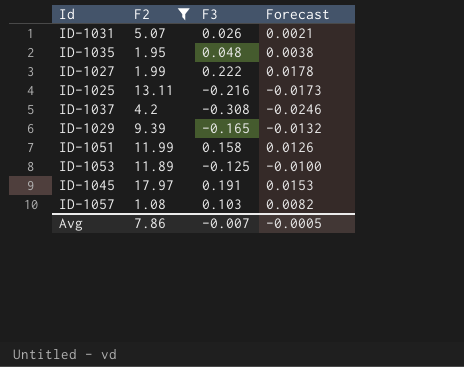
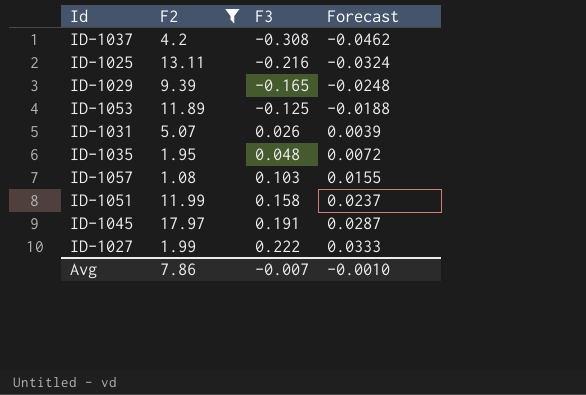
row order: none -> F3 ascending
column Forecast | formula: [F3] * 0.08 -> [F3] * 0.15
Avg | Forecast: -0.0005 -> -0.0010

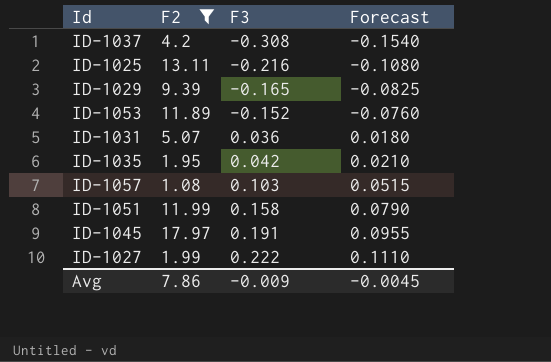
column Forecast | formula: [F3] * 0.15 -> [F3] * 0.5
ID-1053 | F3: -0.125 -> -0.152
ID-1031 | F3: 0.026 -> 0.036
ID-1035 | F3: 0.048 -> 0.042
Avg | F3: -0.007 -> -0.009
Avg | Forecast: -0.0010 -> -0.0045

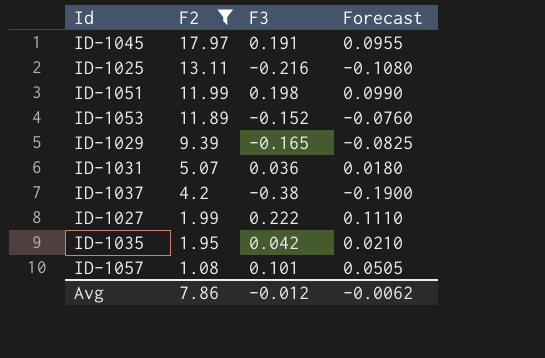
row order: F3 ascending -> F2 descending
ID-1051 | F3: 0.158 -> 0.198
ID-1051 | Forecast: 0.0790 -> 0.0990
ID-1037 | F3: -0.308 -> -0.38
ID-1037 | Forecast: -0.1540 -> -0.1900
ID-1057 | F3: 0.103 -> 0.101
ID-1057 | Forecast: 0.0515 -> 0.0505
Avg | F3: -0.009 -> -0.012
Avg | Forecast: -0.0045 -> -0.0062

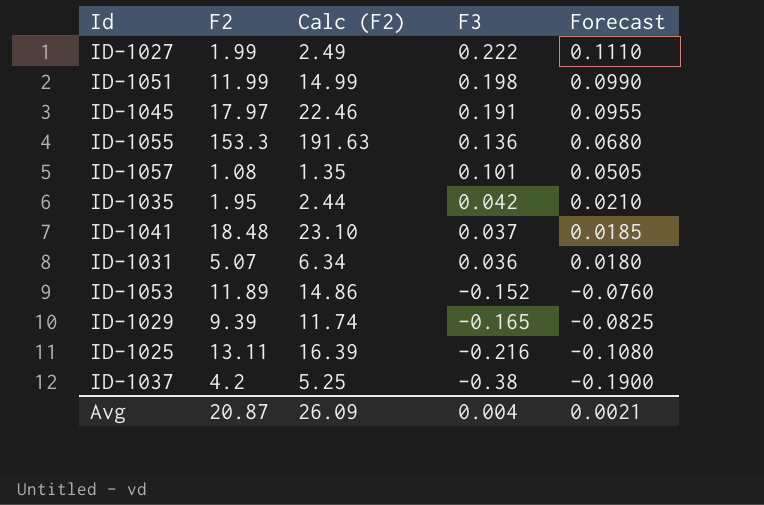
filter: F2 <= 17.97 -> none
row order: F2 descending -> F3 descending
column Calc (F2) | formula: none -> [F2] * 1.25
Avg | F2: 7.86 -> 20.87
Avg | F3: -0.012 -> 0.004
Avg | Forecast: -0.0062 -> 0.0021

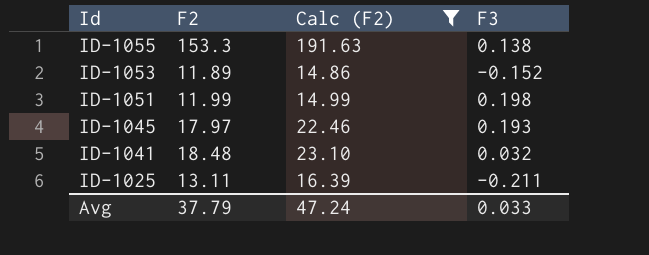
filter: none -> Calc (F2) >= 14.86
row order: F3 descending -> Id descending
column Forecast | formula: [F3] * 0.5 -> none
ID-1055 | F3: 0.136 -> 0.138
ID-1045 | F3: 0.191 -> 0.193
ID-1041 | F3: 0.037 -> 0.032
ID-1025 | F3: -0.216 -> -0.211
Avg | F2: 20.87 -> 37.79
Avg | Calc (F2): 26.09 -> 47.24
Avg | F3: 0.004 -> 0.033

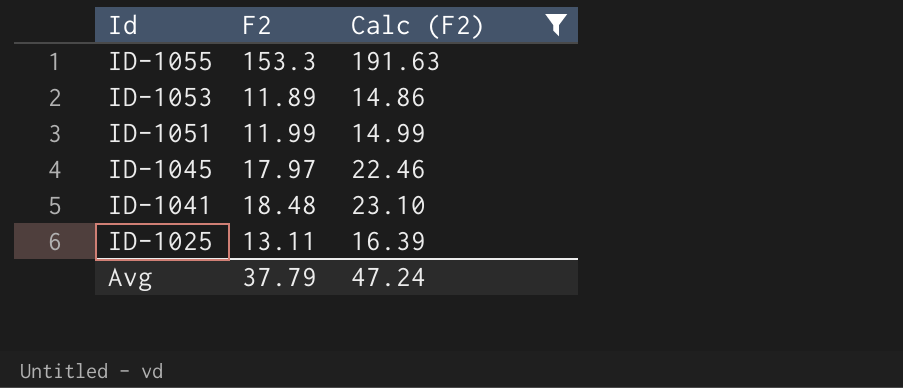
column F3 | position: 4 -> none

